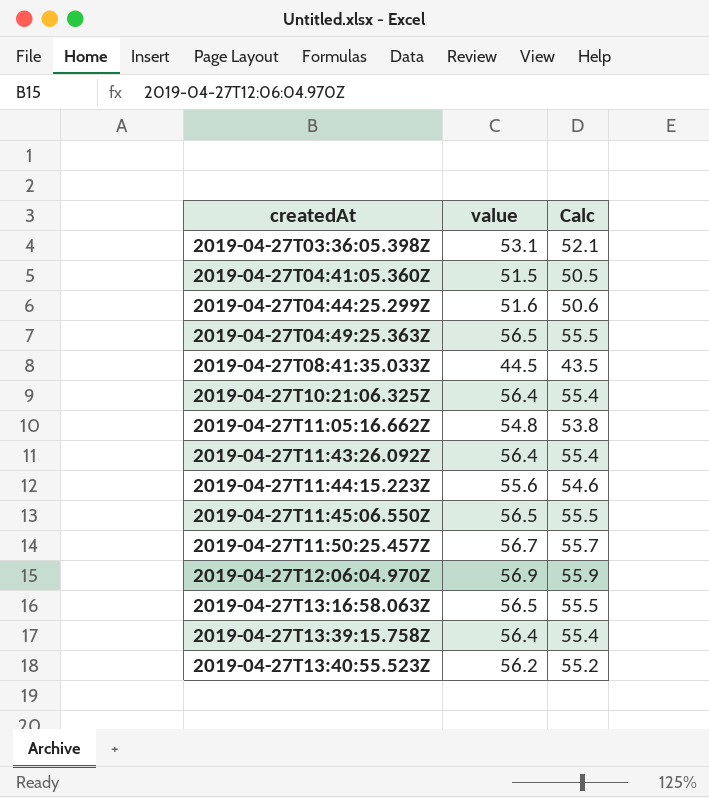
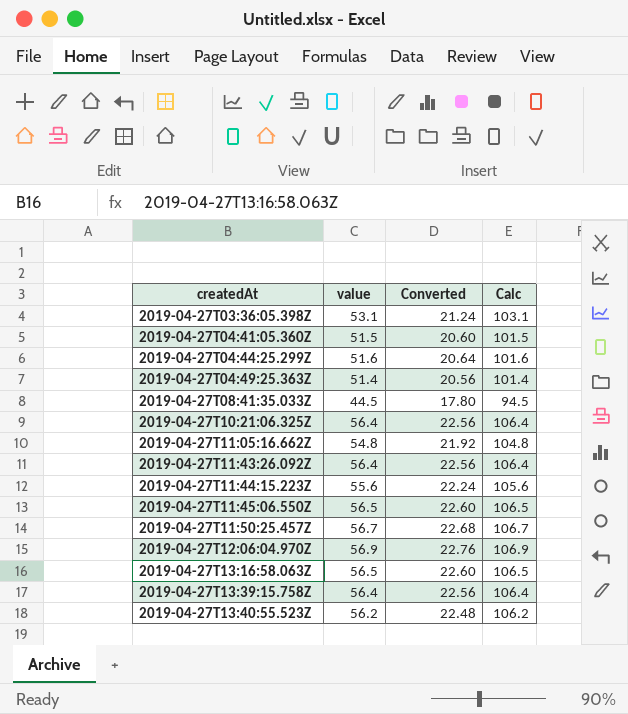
column Converted | formula: none -> [value] * 0.4
column Calc | formula: [value] - 1 -> [value] + 50
2019-04-27T04:49:25.363Z | value: 56.5 -> 51.4

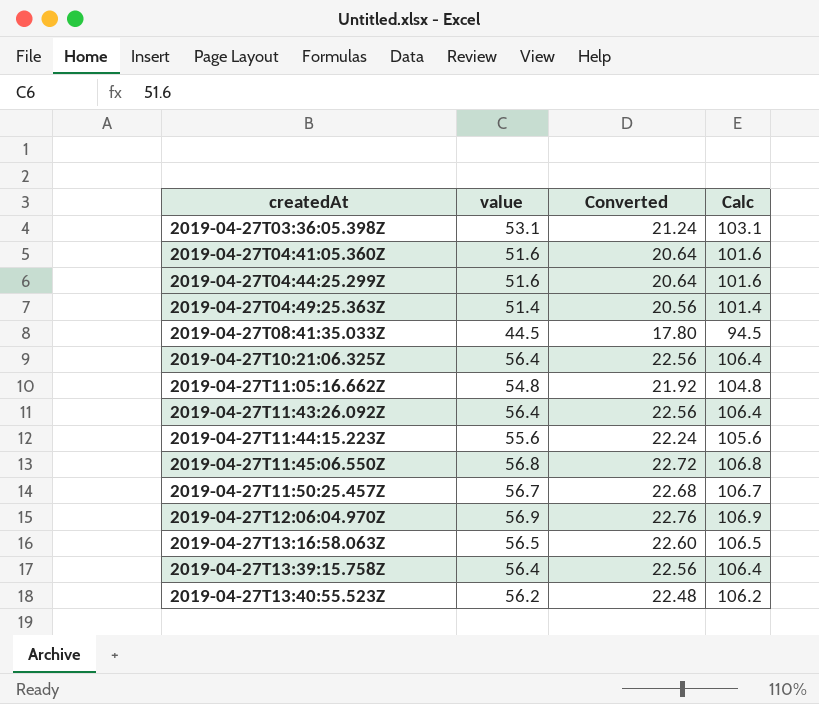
2019-04-27T04:41:05.360Z | value: 51.5 -> 51.6
2019-04-27T04:41:05.360Z | Converted: 20.60 -> 20.64
2019-04-27T04:41:05.360Z | Calc: 101.5 -> 101.6
2019-04-27T11:45:06.550Z | value: 56.5 -> 56.8
2019-04-27T11:45:06.550Z | Converted: 22.60 -> 22.72
2019-04-27T11:45:06.550Z | Calc: 106.5 -> 106.8

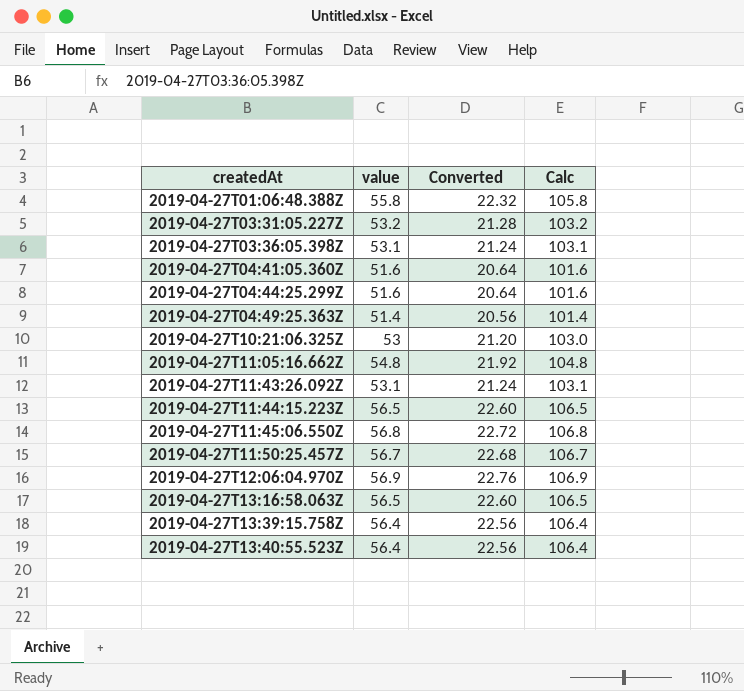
row 2019-04-27T08:41:35.033Z: 44.5 | 17.80 | 94.5 -> none
row 2019-04-27T01:06:48.388Z: none -> 55.8 | 22.32 | 105.8
row 2019-04-27T03:31:05.227Z: none -> 53.2 | 21.28 | 103.2
2019-04-27T10:21:06.325Z | value: 56.4 -> 53
2019-04-27T10:21:06.325Z | Converted: 22.56 -> 21.20
2019-04-27T10:21:06.325Z | Calc: 106.4 -> 103.0
2019-04-27T11:43:26.092Z | value: 56.4 -> 53.1
2019-04-27T11:43:26.092Z | Converted: 22.56 -> 21.24
2019-04-27T11:43:26.092Z | Calc: 106.4 -> 103.1
2019-04-27T11:44:15.223Z | value: 55.6 -> 56.5
2019-04-27T11:44:15.223Z | Converted: 22.24 -> 22.60
2019-04-27T11:44:15.223Z | Calc: 105.6 -> 106.5
2019-04-27T13:40:55.523Z | value: 56.2 -> 56.4
2019-04-27T13:40:55.523Z | Converted: 22.48 -> 22.56
2019-04-27T13:40:55.523Z | Calc: 106.2 -> 106.4

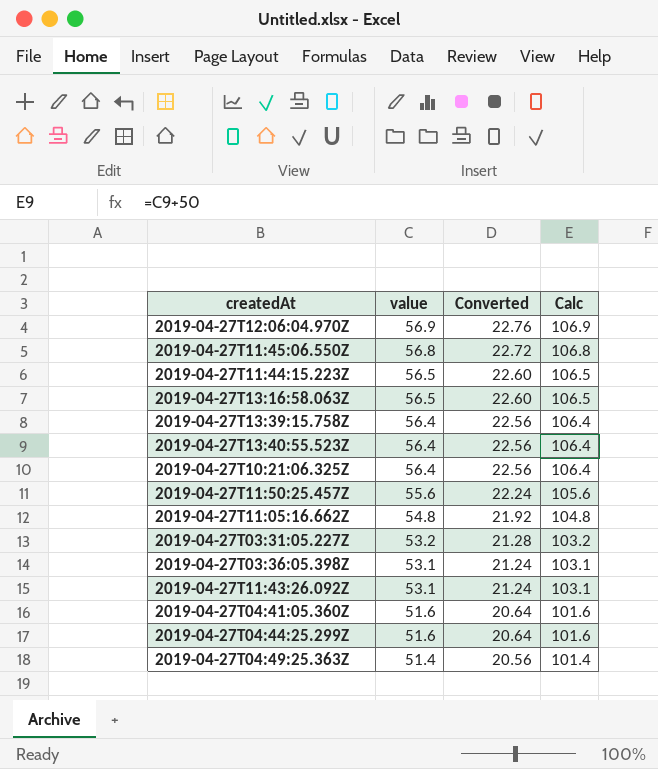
row order: createdAt ascending -> value descending
row 2019-04-27T01:06:48.388Z: 55.8 | 22.32 | 105.8 -> none
2019-04-27T10:21:06.325Z | value: 53 -> 56.4
2019-04-27T10:21:06.325Z | Converted: 21.20 -> 22.56
2019-04-27T10:21:06.325Z | Calc: 103.0 -> 106.4
2019-04-27T11:50:25.457Z | value: 56.7 -> 55.6
2019-04-27T11:50:25.457Z | Converted: 22.68 -> 22.24
2019-04-27T11:50:25.457Z | Calc: 106.7 -> 105.6

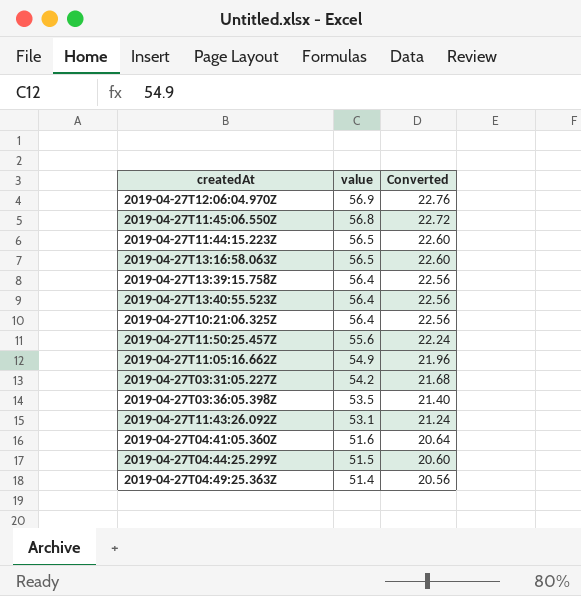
column Calc | formula: [value] + 50 -> none
2019-04-27T11:05:16.662Z | value: 54.8 -> 54.9
2019-04-27T11:05:16.662Z | Converted: 21.92 -> 21.96
2019-04-27T03:31:05.227Z | value: 53.2 -> 54.2
2019-04-27T03:31:05.227Z | Converted: 21.28 -> 21.68
2019-04-27T03:36:05.398Z | value: 53.1 -> 53.5
2019-04-27T03:36:05.398Z | Converted: 21.24 -> 21.40
2019-04-27T04:44:25.299Z | value: 51.6 -> 51.5
2019-04-27T04:44:25.299Z | Converted: 20.64 -> 20.60

